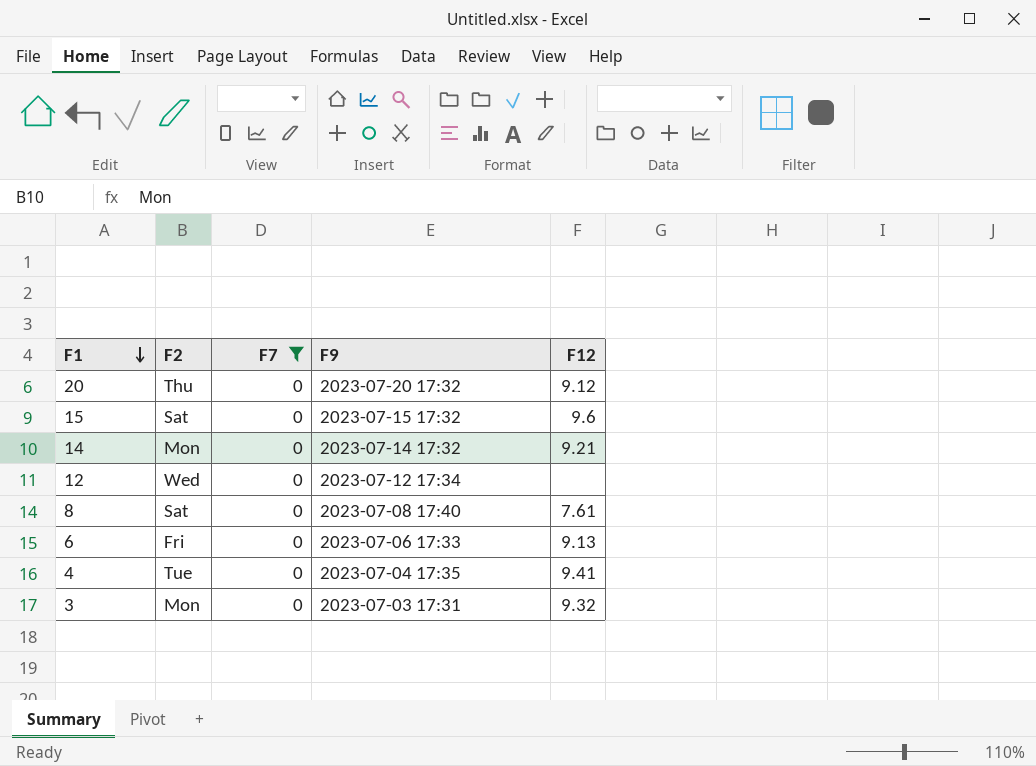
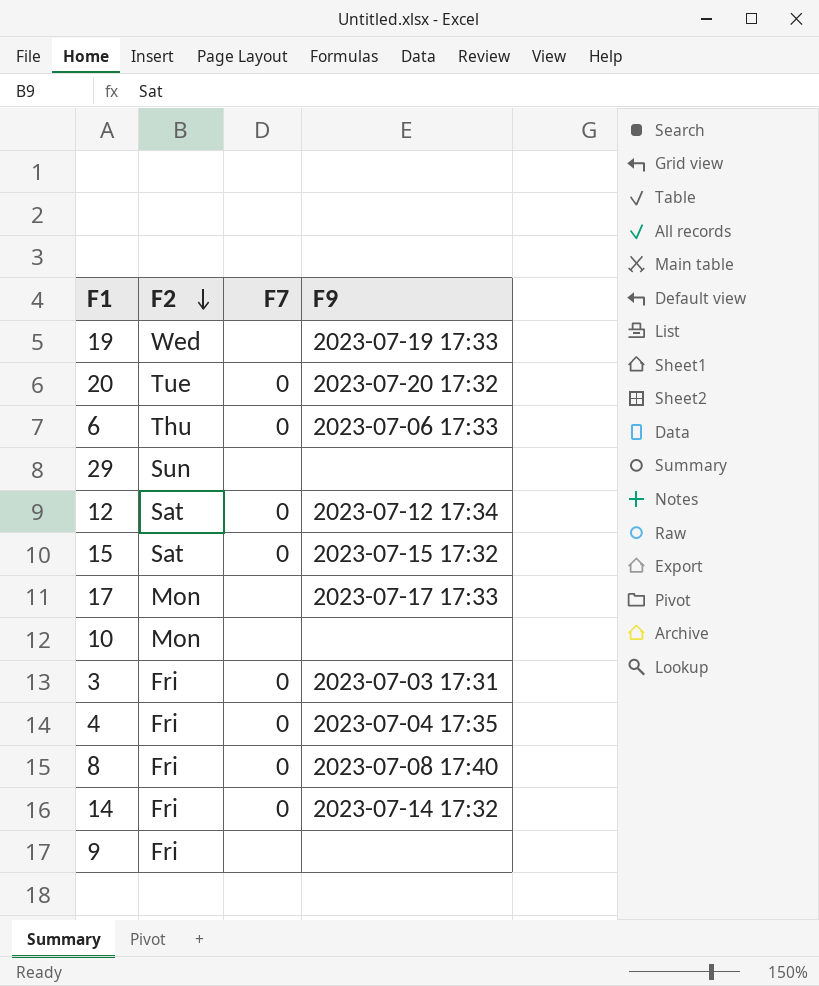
filter: F7 = 0 -> none
row order: F1 descending -> F2 descending
column F12 | position: 5 -> none
20 | F2: Thu -> Tue
6 | F2: Fri -> Thu
12 | F2: Wed -> Sat
3 | F2: Mon -> Fri
4 | F2: Tue -> Fri
8 | F2: Sat -> Fri
14 | F2: Mon -> Fri

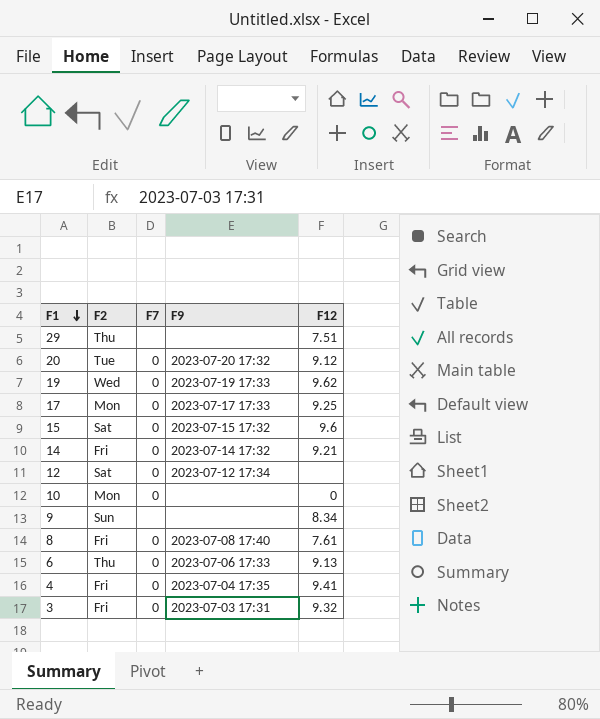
row order: F2 descending -> F1 descending
column F12 | position: none -> 5
29 | F2: Sun -> Thu
19 | F7: none -> 0
17 | F7: none -> 0
10 | F7: none -> 0
9 | F2: Fri -> Sun

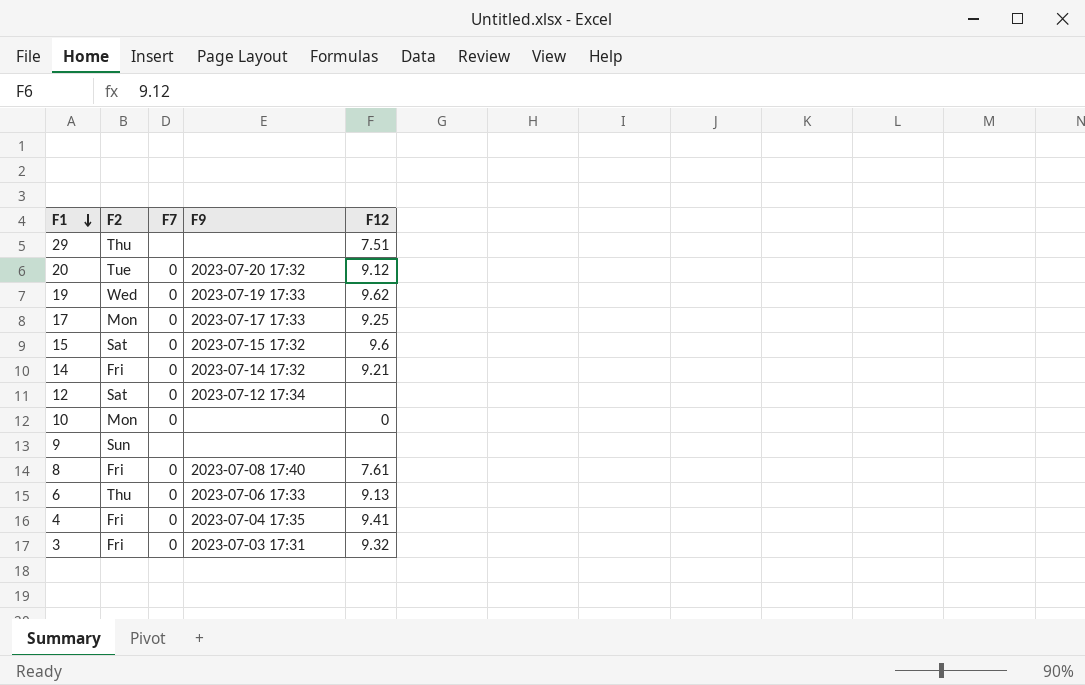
9 | F12: 8.34 -> none

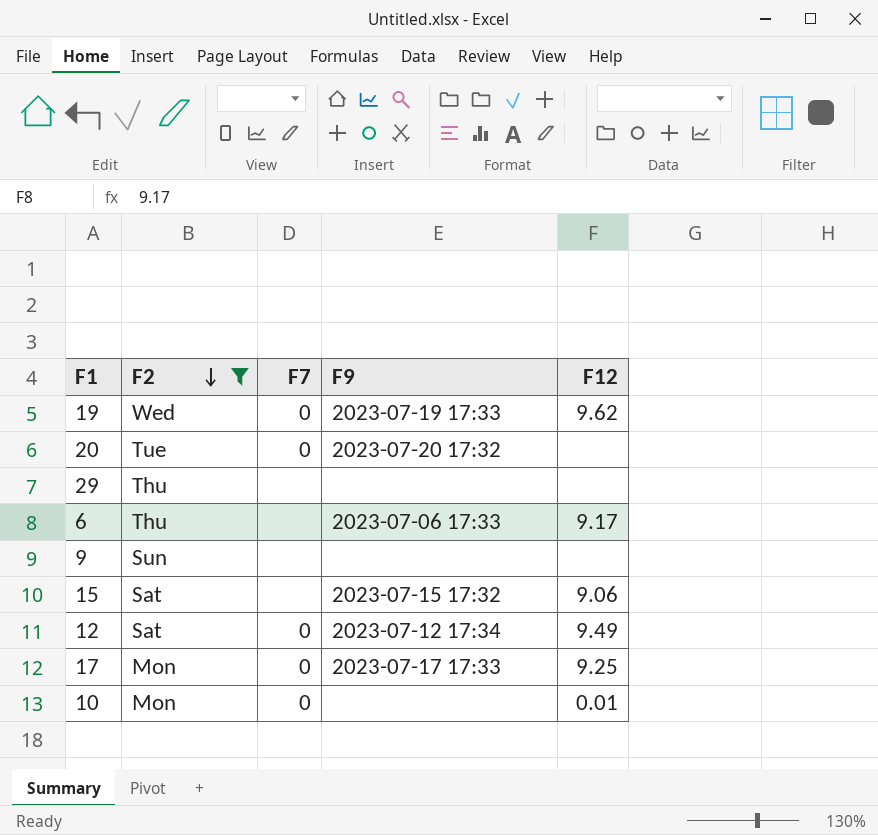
filter: none -> F2 != Fri
row order: F1 descending -> F2 descending
20 | F12: 9.12 -> none
29 | F12: 7.51 -> none
6 | F7: 0 -> none
6 | F12: 9.13 -> 9.17
15 | F7: 0 -> none
15 | F12: 9.6 -> 9.06
12 | F12: none -> 9.49
10 | F12: 0 -> 0.01

